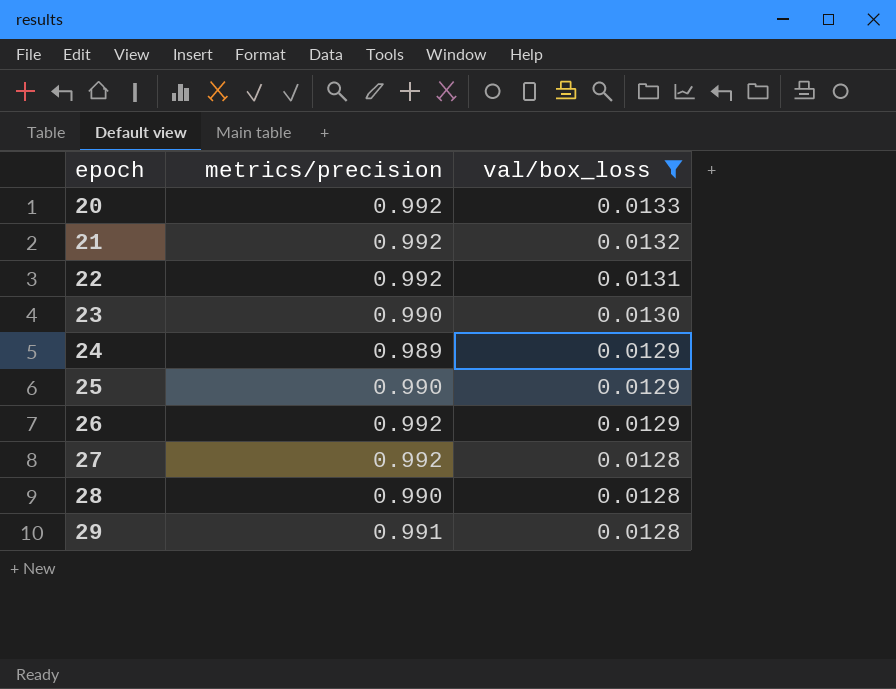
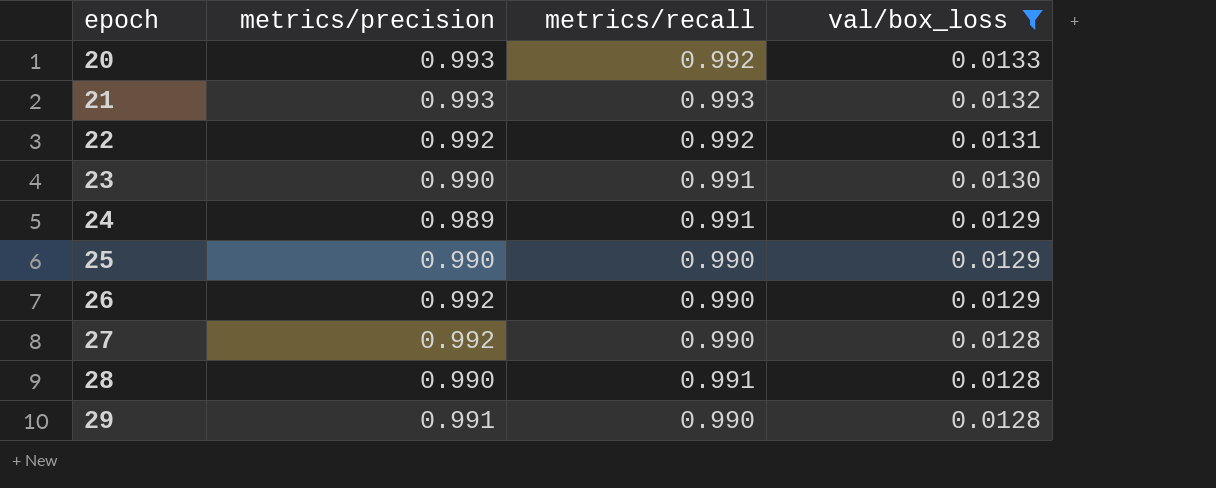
column metrics/recall | position: none -> 3
20 | metrics/precision: 0.992 -> 0.993
21 | metrics/precision: 0.992 -> 0.993

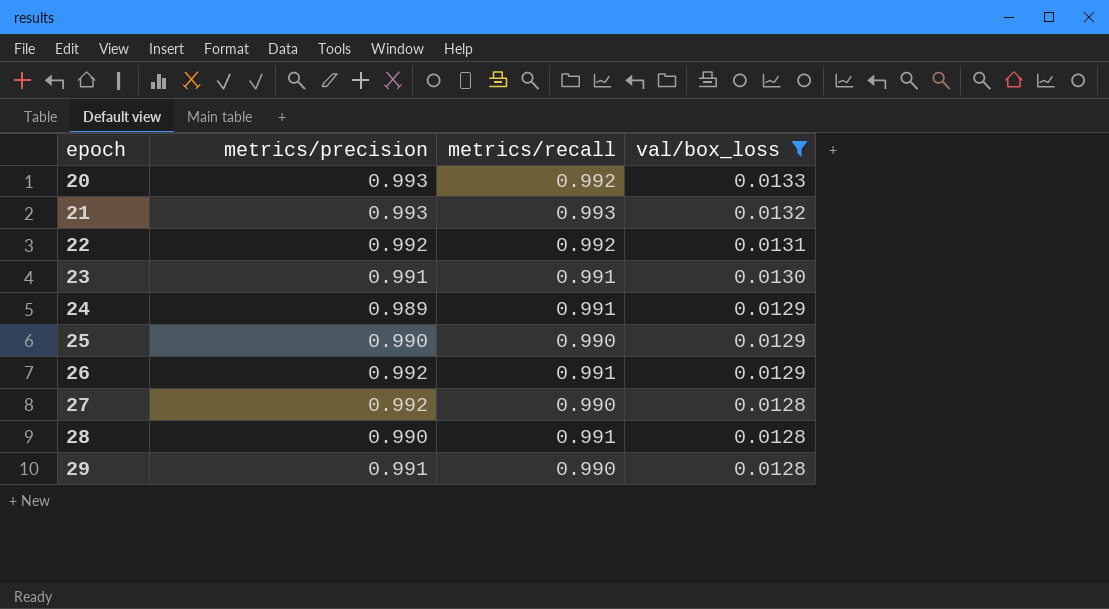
23 | metrics/precision: 0.990 -> 0.991
26 | metrics/recall: 0.990 -> 0.991

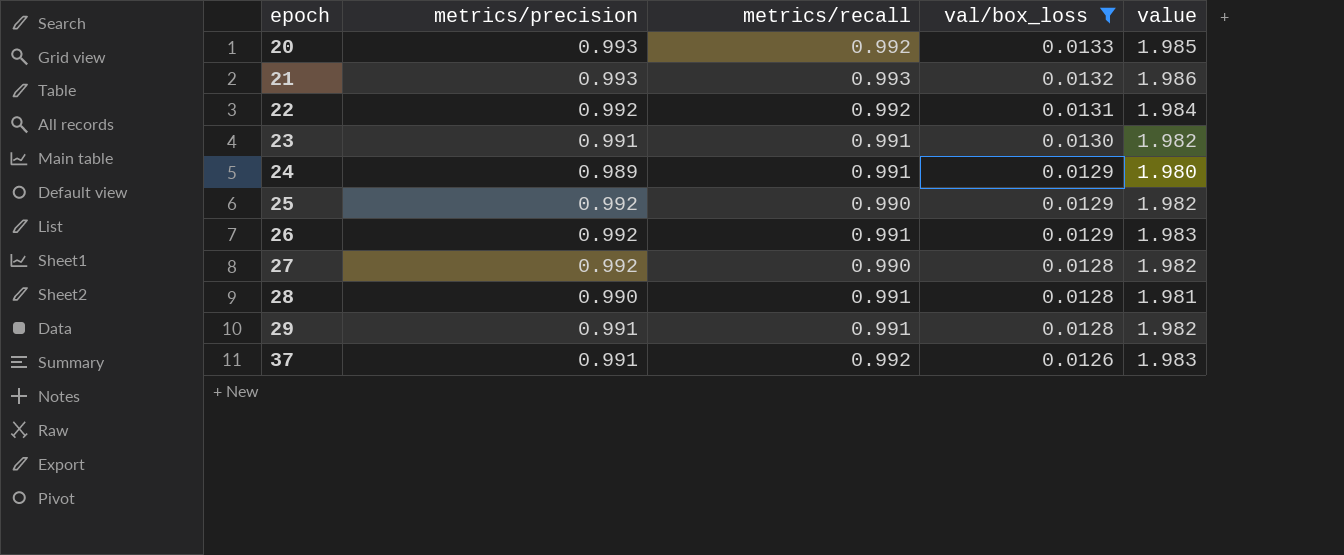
column value | formula: none -> [metrics/precision] + [metrics/recall]
25 | metrics/precision: 0.990 -> 0.992
29 | metrics/recall: 0.990 -> 0.991
row 37: none -> 0.991 | 0.992 | 0.0126 | 1.983

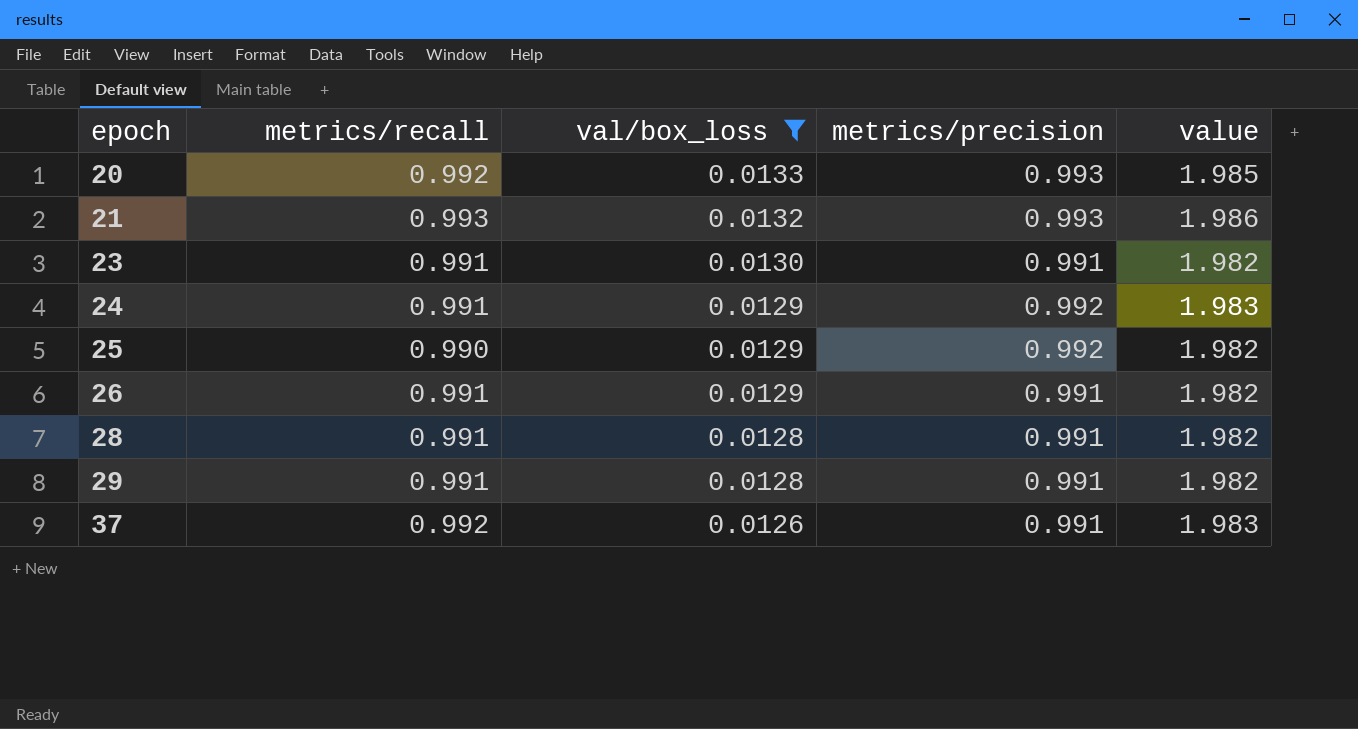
column metrics/precision | position: 2 -> 4
row 22: 0.992 | 0.992 | 0.0131 | 1.984 -> none
row 27: 0.992 | 0.990 | 0.0128 | 1.982 -> none
24 | metrics/precision: 0.989 -> 0.992
24 | value: 1.980 -> 1.983
26 | metrics/precision: 0.992 -> 0.991
26 | value: 1.983 -> 1.982
28 | metrics/precision: 0.990 -> 0.991
28 | value: 1.981 -> 1.982

